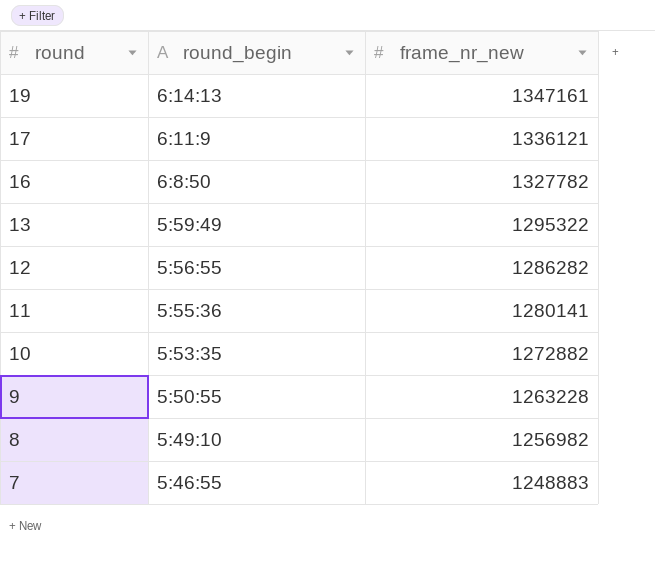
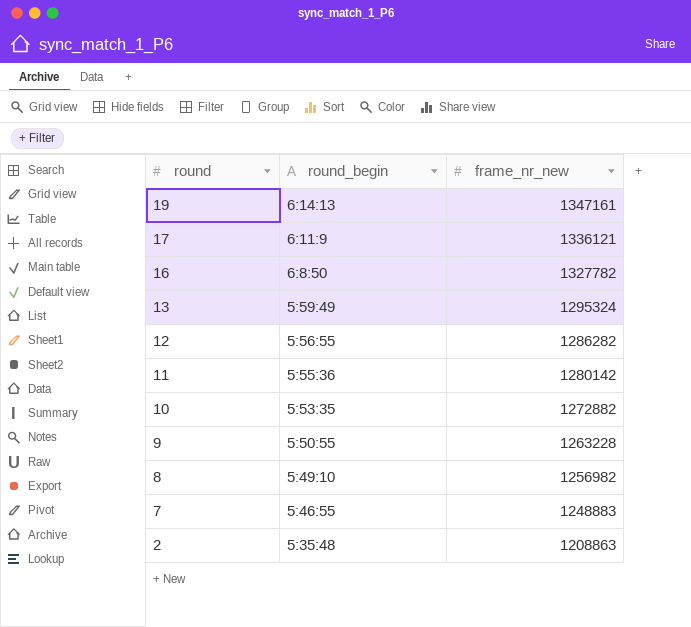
13 | frame_nr_new: 1295322 -> 1295324
11 | frame_nr_new: 1280141 -> 1280142
row 2: none -> 5:35:48 | 1208863

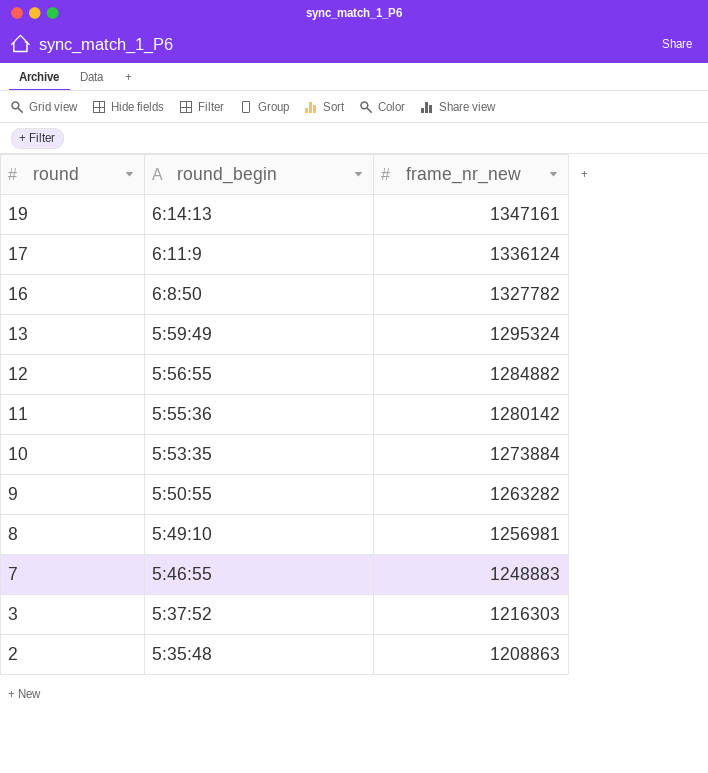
17 | frame_nr_new: 1336121 -> 1336124
12 | frame_nr_new: 1286282 -> 1284882
10 | frame_nr_new: 1272882 -> 1273884
9 | frame_nr_new: 1263228 -> 1263282
8 | frame_nr_new: 1256982 -> 1256981
row 3: none -> 5:37:52 | 1216303

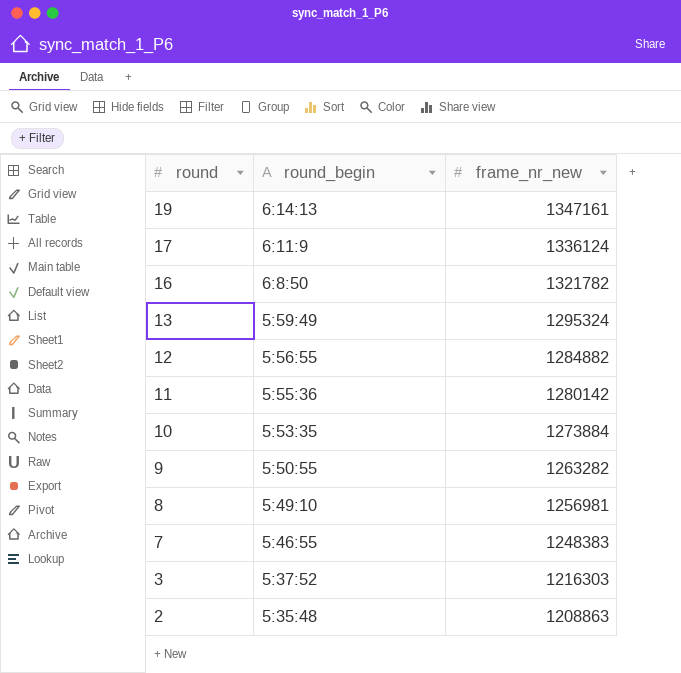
16 | frame_nr_new: 1327782 -> 1321782
7 | frame_nr_new: 1248883 -> 1248383

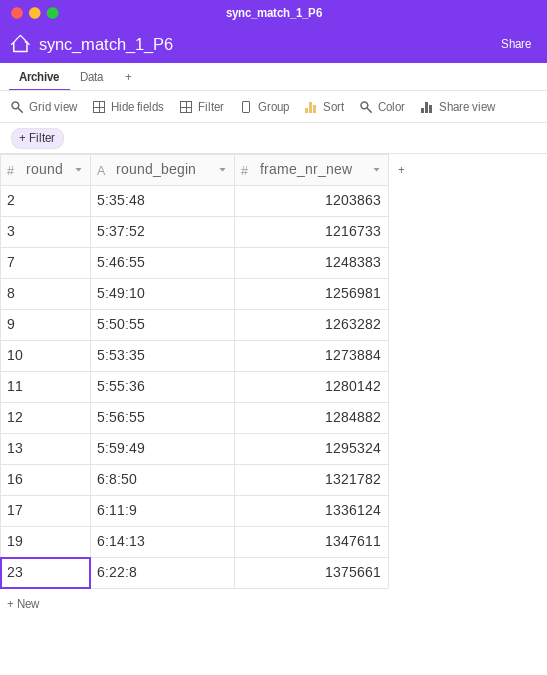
row order: round descending -> round ascending
2 | frame_nr_new: 1208863 -> 1203863
3 | frame_nr_new: 1216303 -> 1216733
19 | frame_nr_new: 1347161 -> 1347611
row 23: none -> 6:22:8 | 1375661

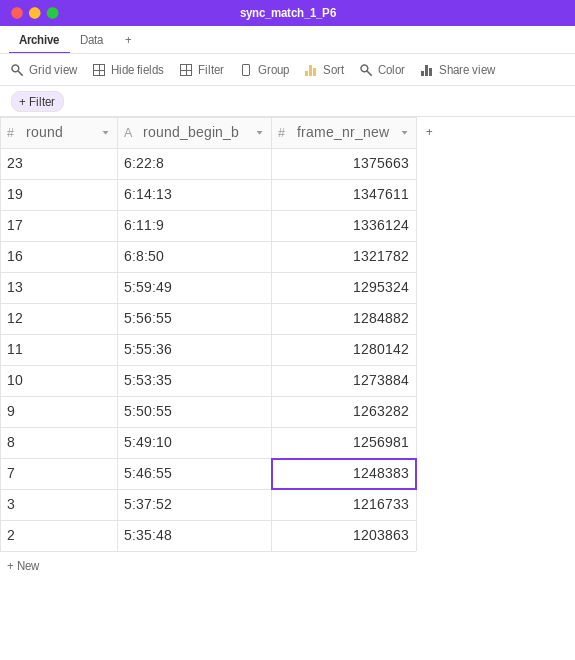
row order: round ascending -> round descending
column name: round_begin -> round_begin_b
23 | frame_nr_new: 1375661 -> 1375663

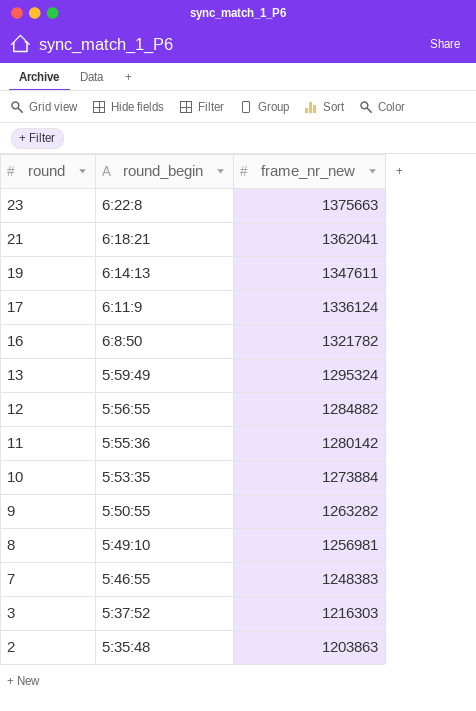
column name: round_begin_b -> round_begin
row 21: none -> 6:18:21 | 1362041
3 | frame_nr_new: 1216733 -> 1216303

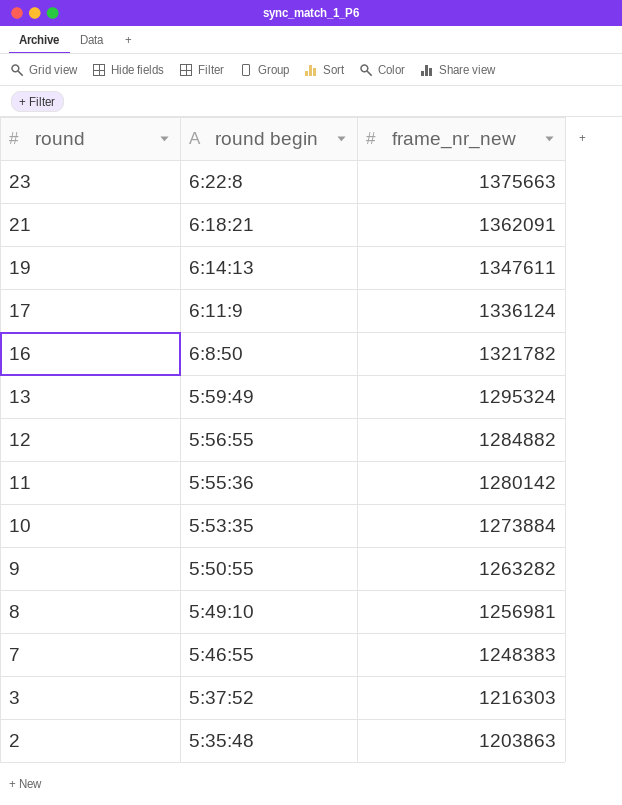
column name: round_begin -> round begin
21 | frame_nr_new: 1362041 -> 1362091

